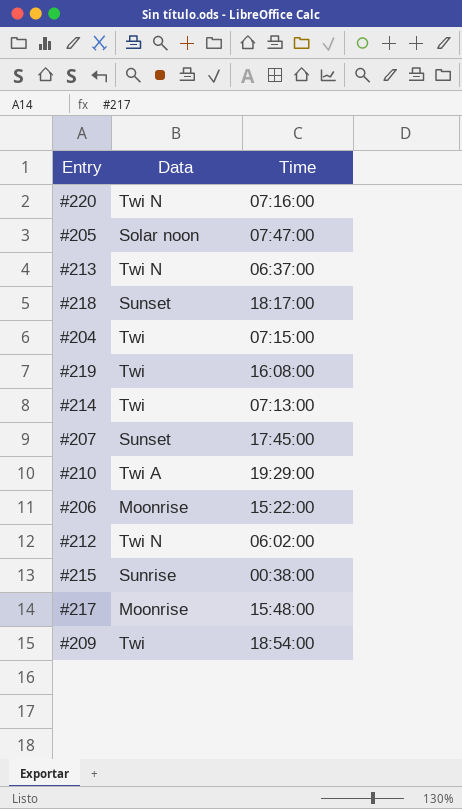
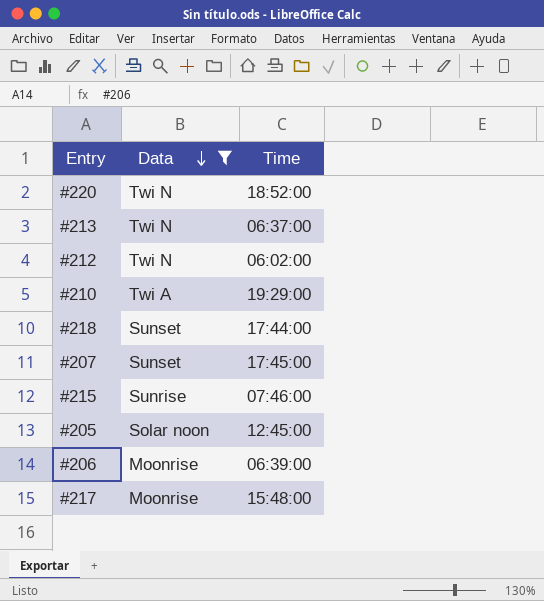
filter: none -> Data != Twi
row order: none -> Data descending
#220 | Time: 07:16:00 -> 18:52:00
#218 | Time: 18:17:00 -> 17:44:00
#215 | Time: 00:38:00 -> 07:46:00
#205 | Time: 07:47:00 -> 12:45:00
#206 | Time: 15:22:00 -> 06:39:00

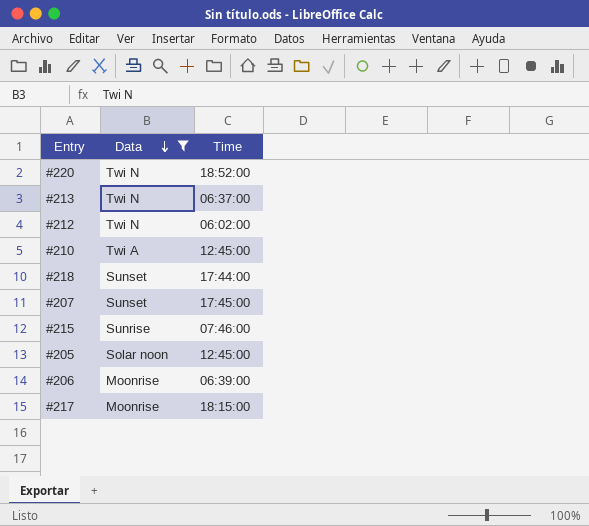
#210 | Time: 19:29:00 -> 12:45:00
#217 | Time: 15:48:00 -> 18:15:00

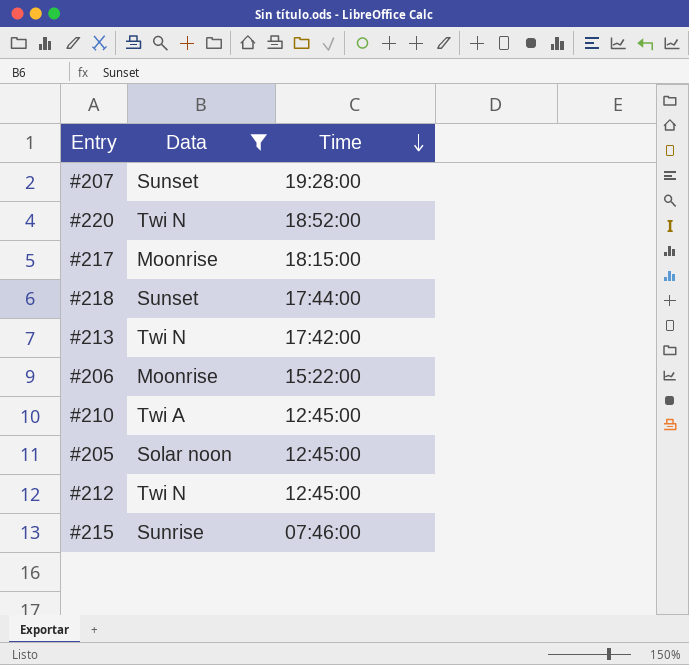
row order: Data descending -> Time descending
#207 | Time: 17:45:00 -> 19:28:00
#213 | Time: 06:37:00 -> 17:42:00
#206 | Time: 06:39:00 -> 15:22:00
#212 | Time: 06:02:00 -> 12:45:00

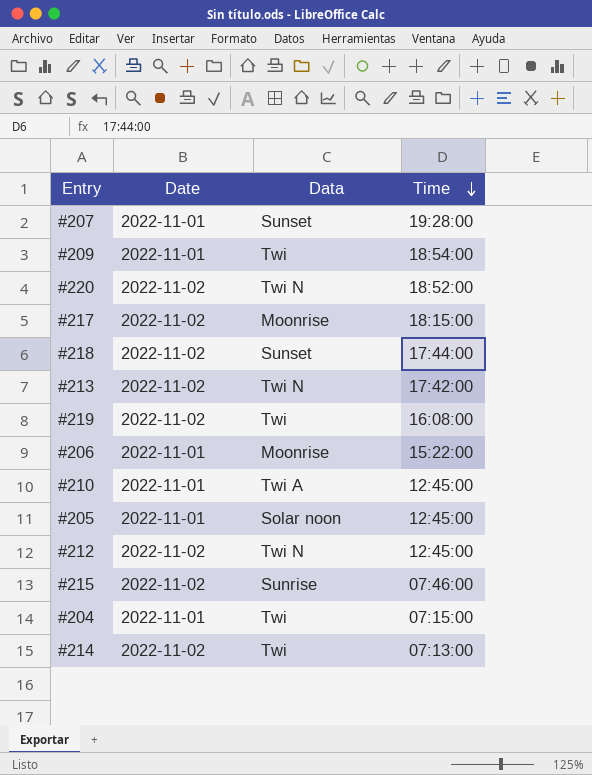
filter: Data != Twi -> none
column Date | position: none -> 2

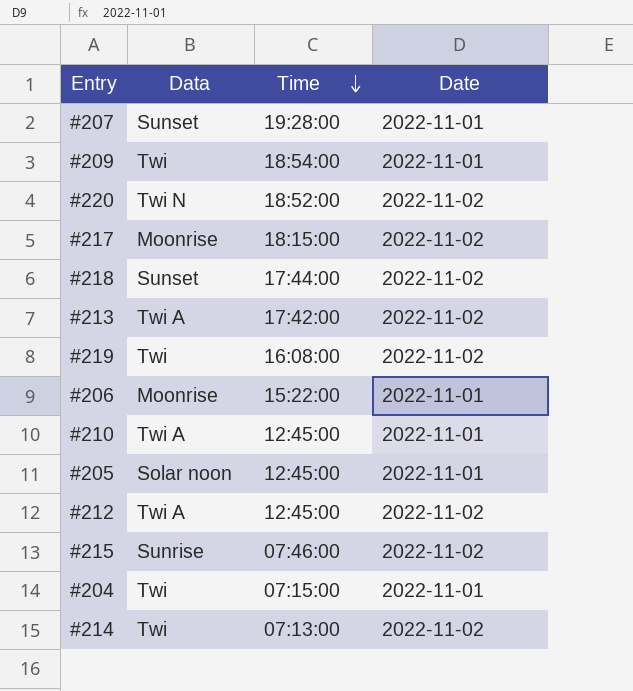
column Date | position: 2 -> 4
#213 | Data: Twi N -> Twi A
#212 | Data: Twi N -> Twi A

